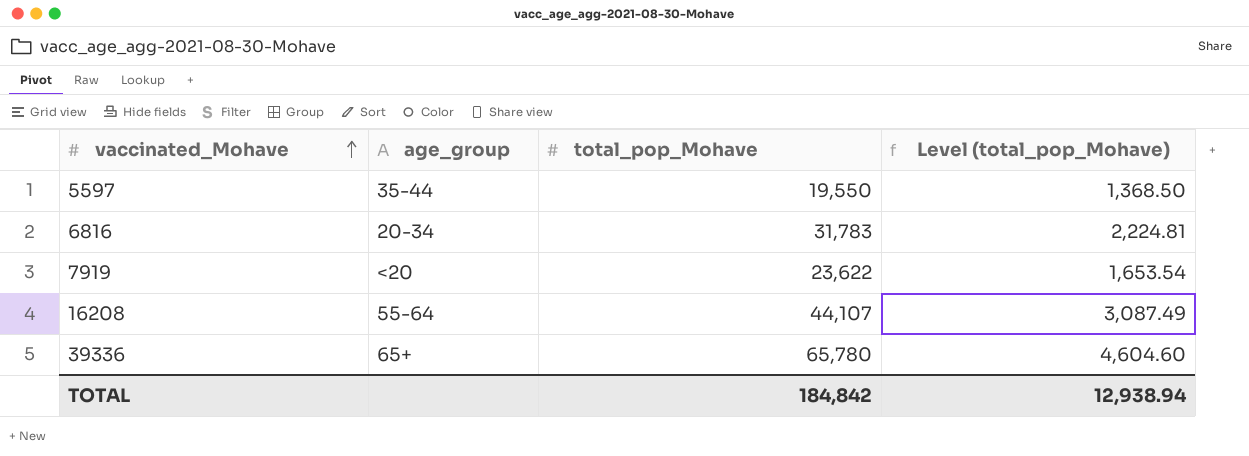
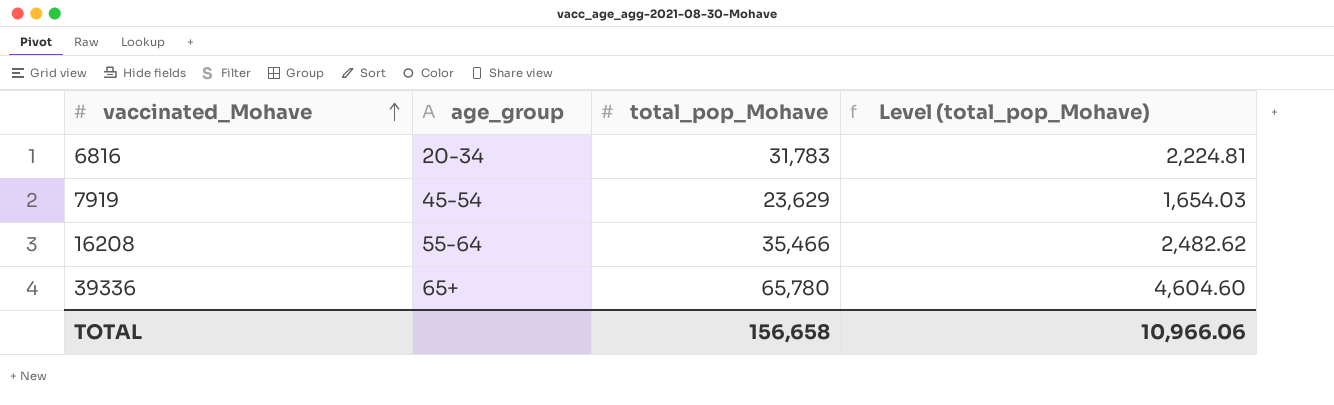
row 5597: 35-44 | 19,550 | 1,368.50 -> none
7919 | age_group: <20 -> 45-54
7919 | total_pop_Mohave: 23,622 -> 23,629
7919 | Level (total_pop_Mohave): 1,653.54 -> 1,654.03
16208 | total_pop_Mohave: 44,107 -> 35,466
16208 | Level (total_pop_Mohave): 3,087.49 -> 2,482.62
TOTAL | total_pop_Mohave: 184,842 -> 156,658
TOTAL | Level (total_pop_Mohave): 12,938.94 -> 10,966.06

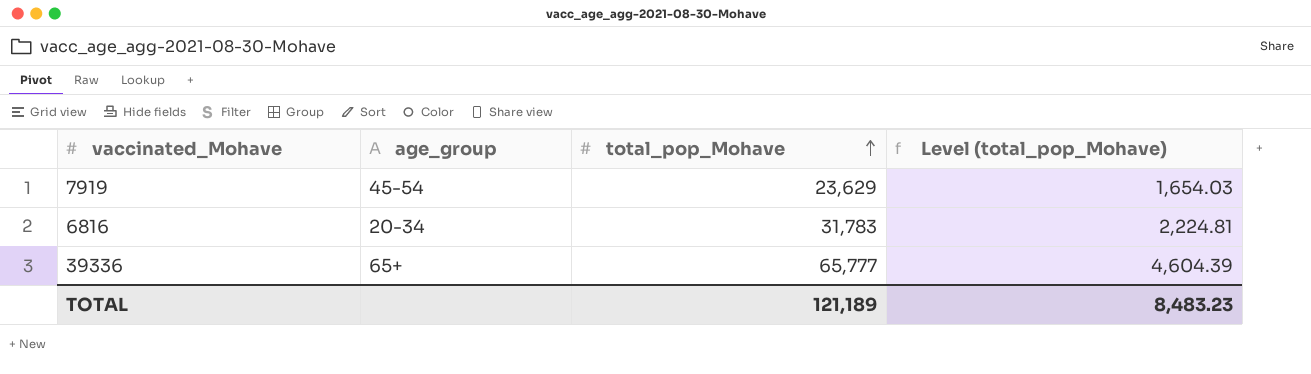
row order: vaccinated_Mohave ascending -> total_pop_Mohave ascending
row 16208: 55-64 | 35,466 | 2,482.62 -> none
39336 | total_pop_Mohave: 65,780 -> 65,777
39336 | Level (total_pop_Mohave): 4,604.60 -> 4,604.39
TOTAL | total_pop_Mohave: 156,658 -> 121,189
TOTAL | Level (total_pop_Mohave): 10,966.06 -> 8,483.23

